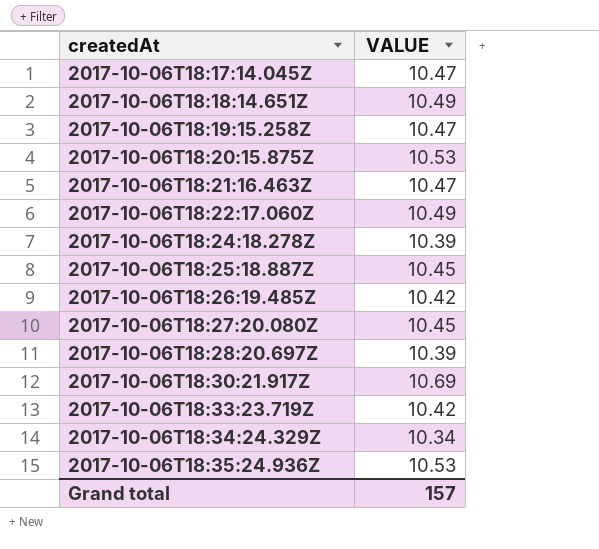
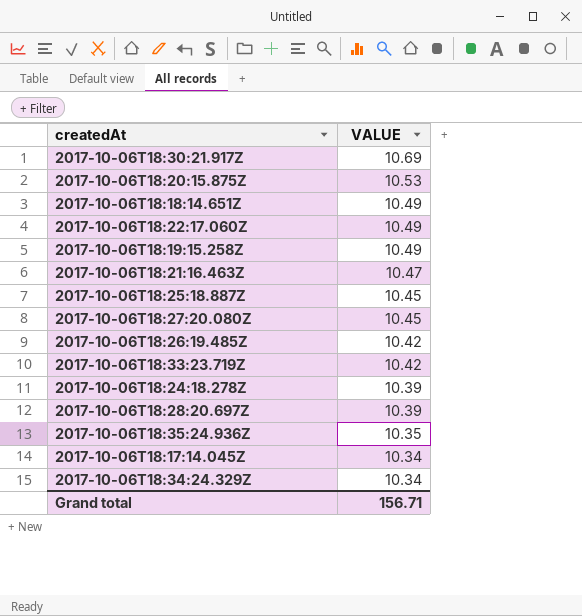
row order: createdAt ascending -> VALUE descending
2017-10-06T18:19:15.258Z | VALUE: 10.47 -> 10.49
2017-10-06T18:35:24.936Z | VALUE: 10.53 -> 10.35
2017-10-06T18:17:14.045Z | VALUE: 10.47 -> 10.34
Grand total | VALUE: 157 -> 156.71

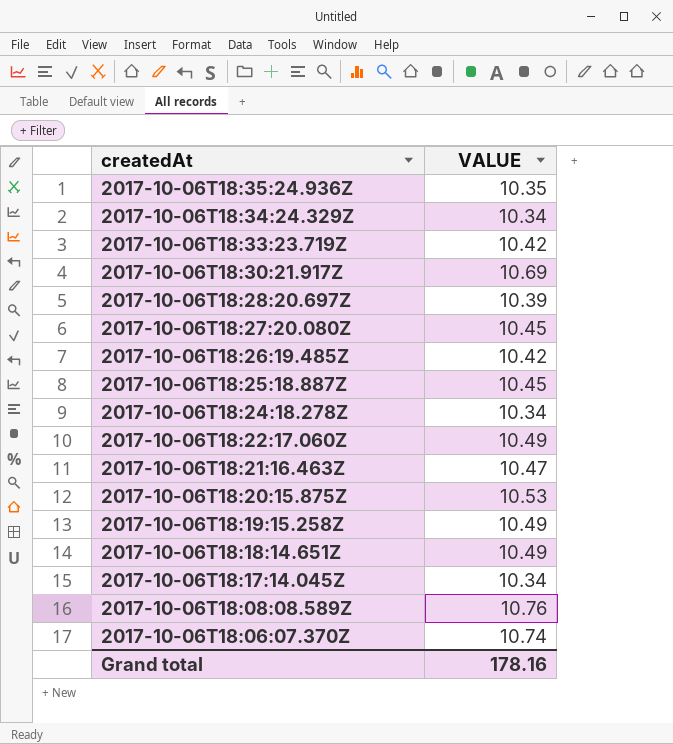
row order: VALUE descending -> createdAt descending
2017-10-06T18:24:18.278Z | VALUE: 10.39 -> 10.34
row 2017-10-06T18:08:08.589Z: none -> 10.76
row 2017-10-06T18:06:07.370Z: none -> 10.74
Grand total | VALUE: 156.71 -> 178.16

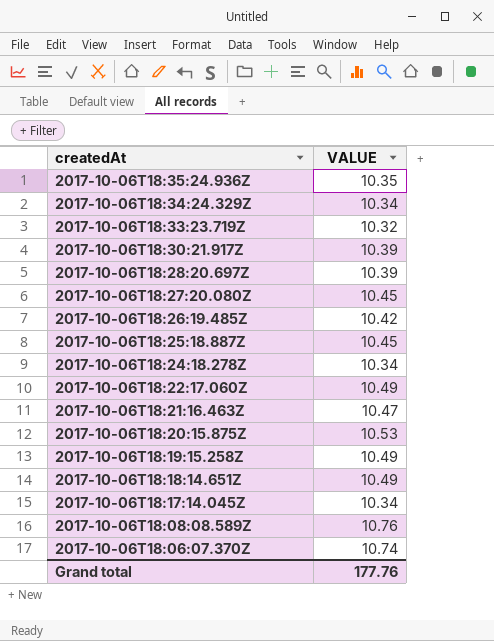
2017-10-06T18:33:23.719Z | VALUE: 10.42 -> 10.32
2017-10-06T18:30:21.917Z | VALUE: 10.69 -> 10.39
Grand total | VALUE: 178.16 -> 177.76

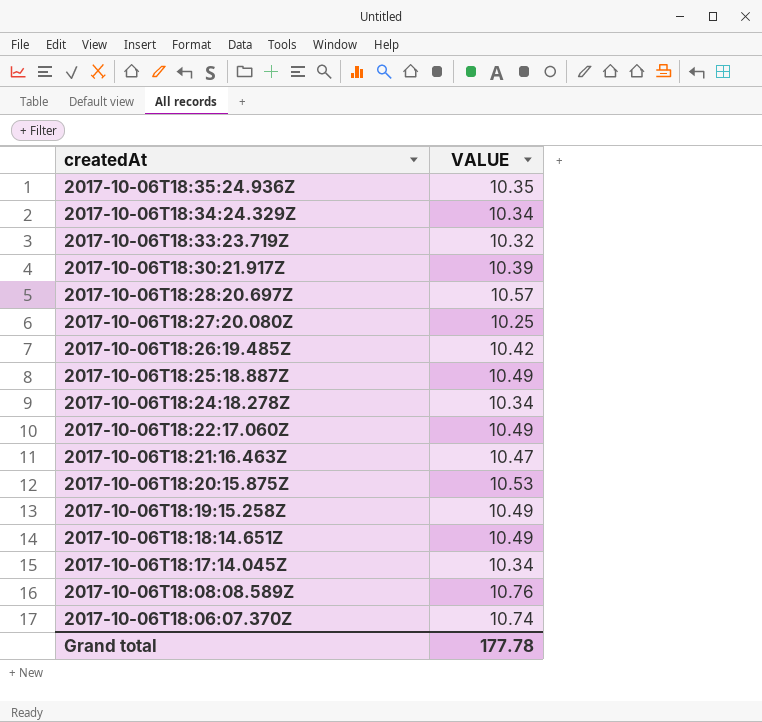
2017-10-06T18:28:20.697Z | VALUE: 10.39 -> 10.57
2017-10-06T18:27:20.080Z | VALUE: 10.45 -> 10.25
2017-10-06T18:25:18.887Z | VALUE: 10.45 -> 10.49
Grand total | VALUE: 177.76 -> 177.78

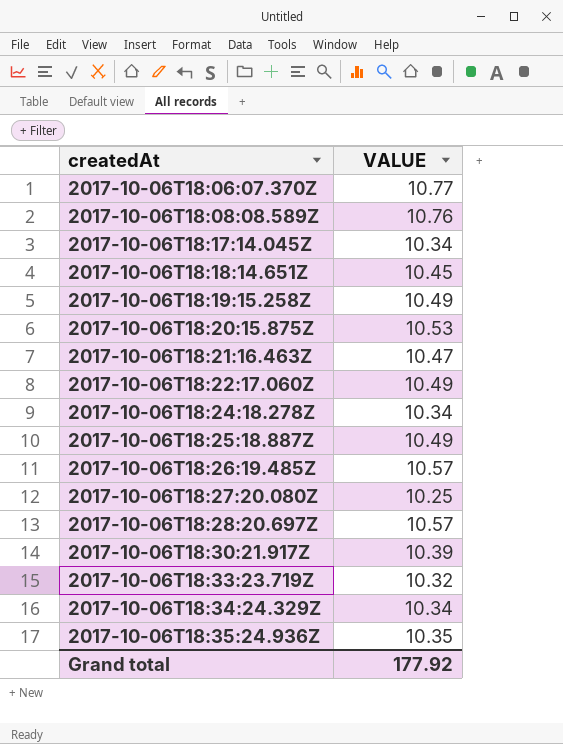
row order: createdAt descending -> createdAt ascending
2017-10-06T18:06:07.370Z | VALUE: 10.74 -> 10.77
2017-10-06T18:18:14.651Z | VALUE: 10.49 -> 10.45
2017-10-06T18:26:19.485Z | VALUE: 10.42 -> 10.57
Grand total | VALUE: 177.78 -> 177.92

